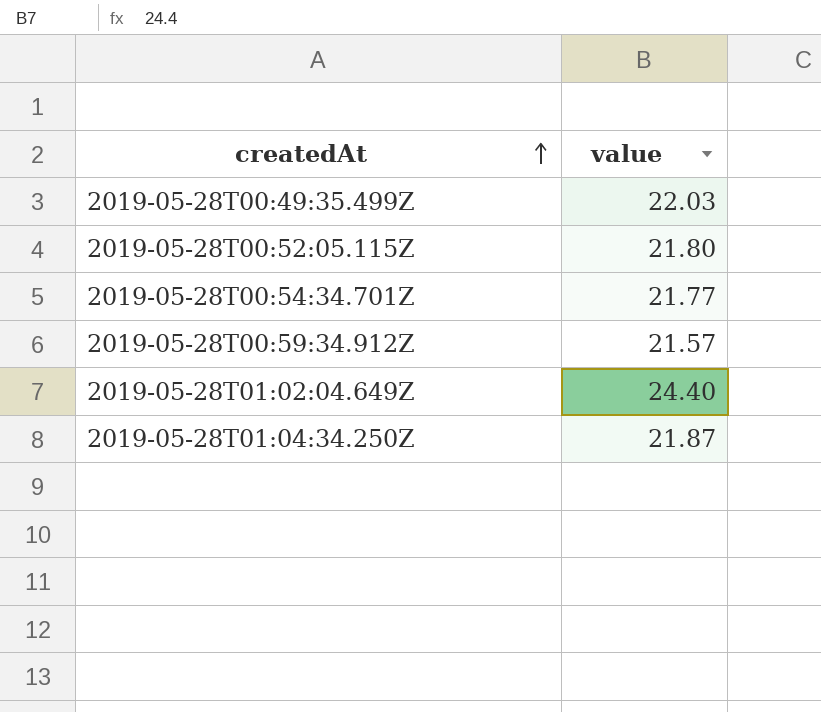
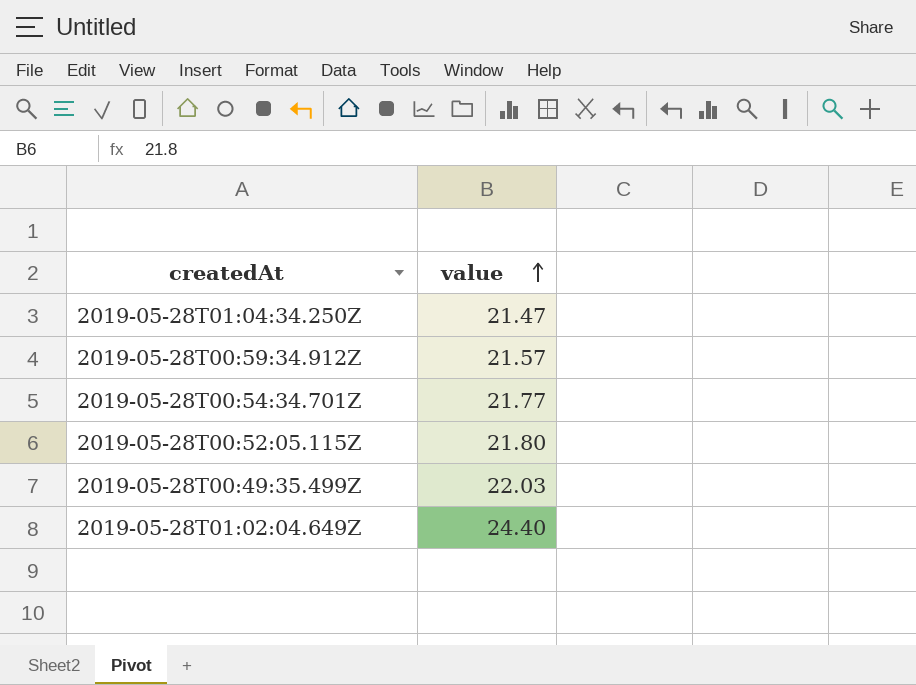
row order: createdAt ascending -> value ascending
2019-05-28T01:04:34.250Z | value: 21.87 -> 21.47

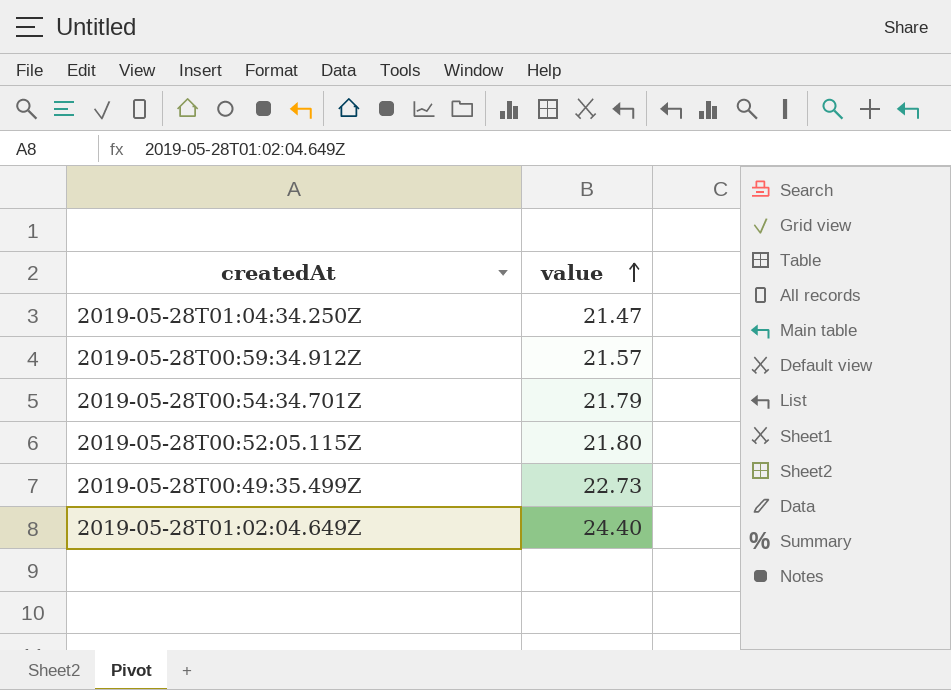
2019-05-28T00:54:34.701Z | value: 21.77 -> 21.79
2019-05-28T00:49:35.499Z | value: 22.03 -> 22.73

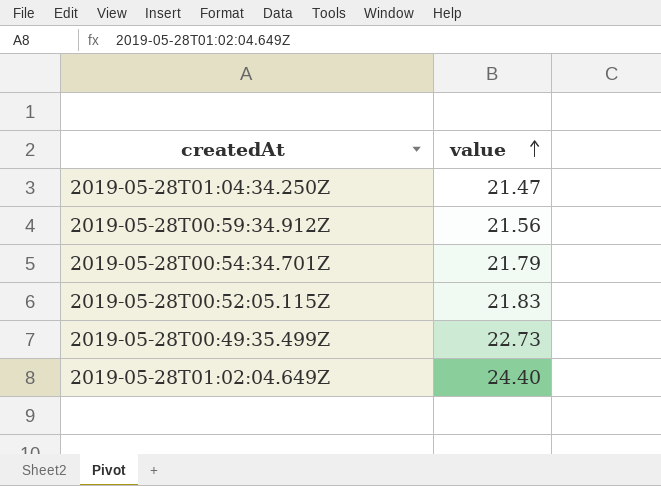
2019-05-28T00:59:34.912Z | value: 21.57 -> 21.56
2019-05-28T00:52:05.115Z | value: 21.80 -> 21.83

